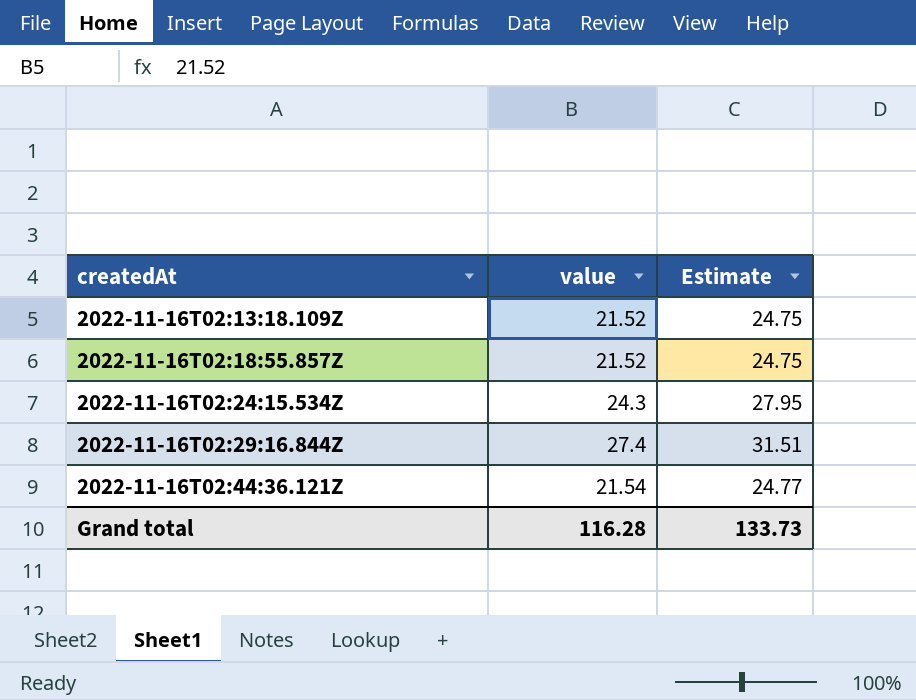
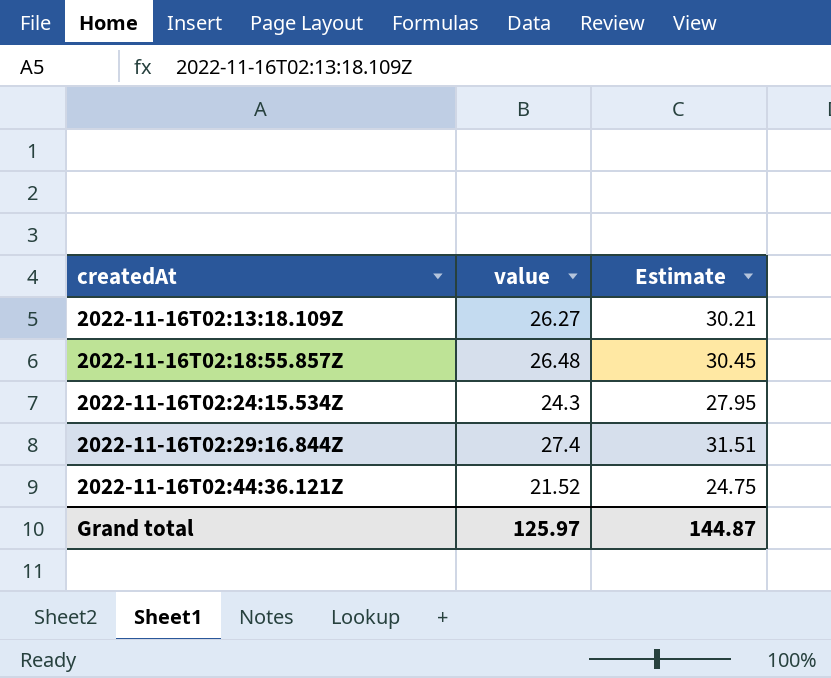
2022-11-16T02:13:18.109Z | value: 21.52 -> 26.27
2022-11-16T02:13:18.109Z | Estimate: 24.75 -> 30.21
2022-11-16T02:18:55.857Z | value: 21.52 -> 26.48
2022-11-16T02:18:55.857Z | Estimate: 24.75 -> 30.45
2022-11-16T02:44:36.121Z | value: 21.54 -> 21.52
2022-11-16T02:44:36.121Z | Estimate: 24.77 -> 24.75
Grand total | value: 116.28 -> 125.97
Grand total | Estimate: 133.73 -> 144.87

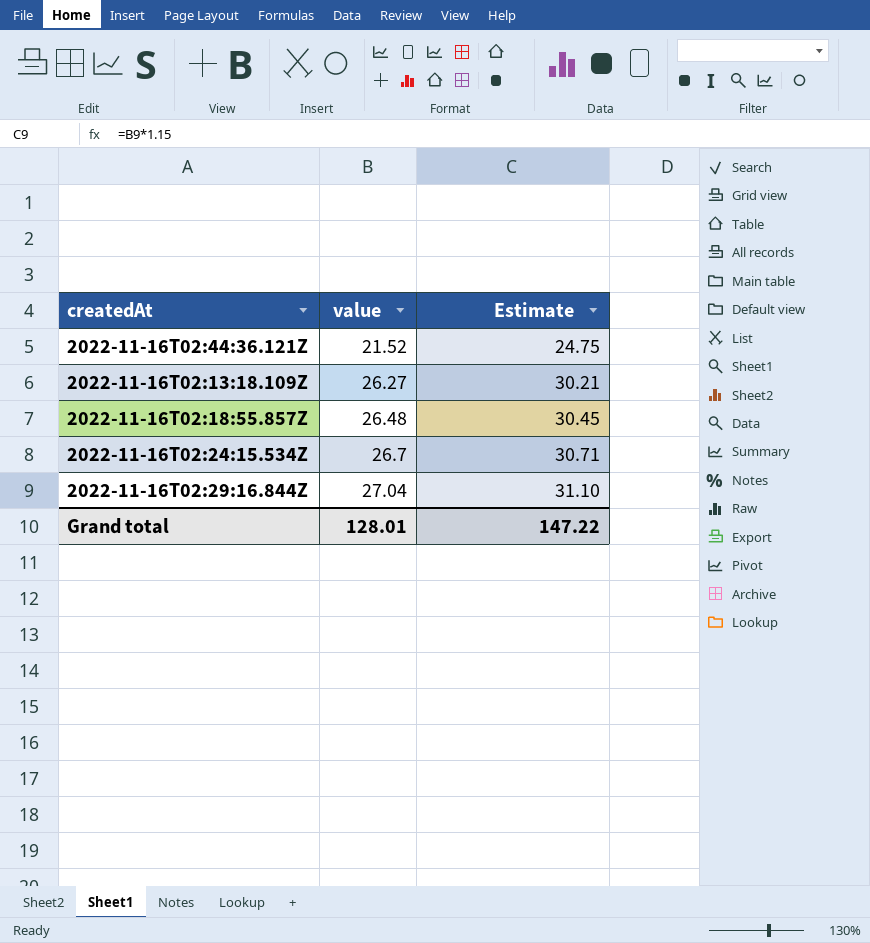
row order: createdAt ascending -> value ascending
2022-11-16T02:24:15.534Z | value: 24.3 -> 26.7
2022-11-16T02:24:15.534Z | Estimate: 27.95 -> 30.71
2022-11-16T02:29:16.844Z | value: 27.4 -> 27.04
2022-11-16T02:29:16.844Z | Estimate: 31.51 -> 31.10
Grand total | value: 125.97 -> 128.01
Grand total | Estimate: 144.87 -> 147.22

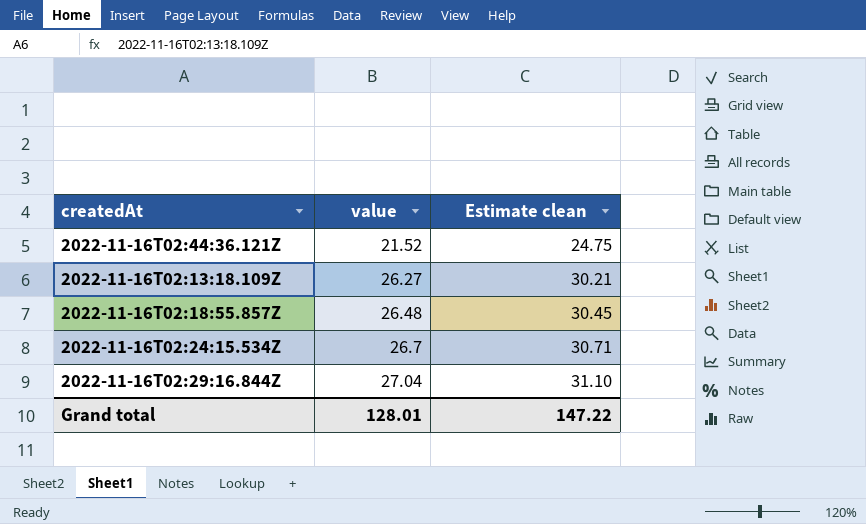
column name: Estimate -> Estimate clean

